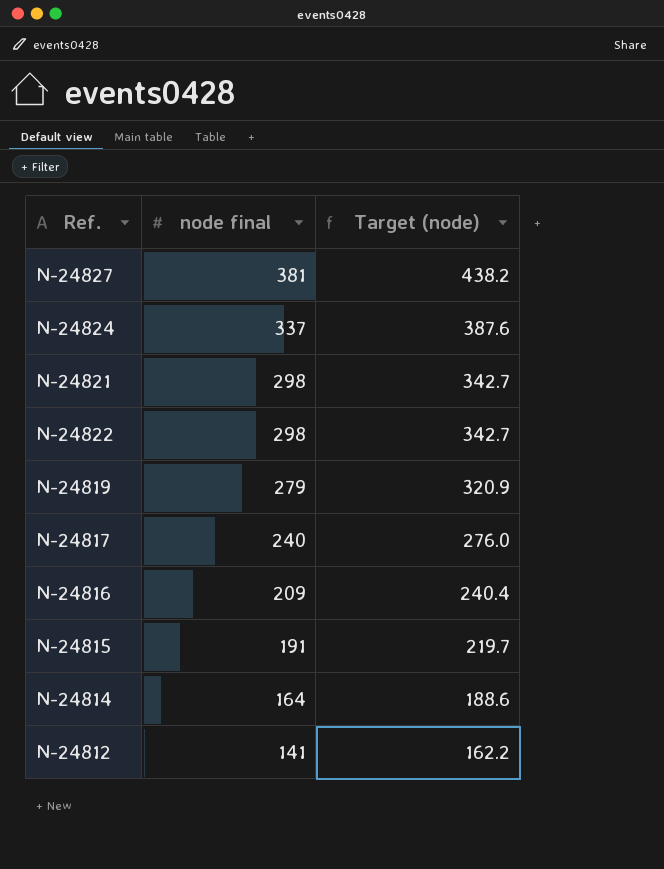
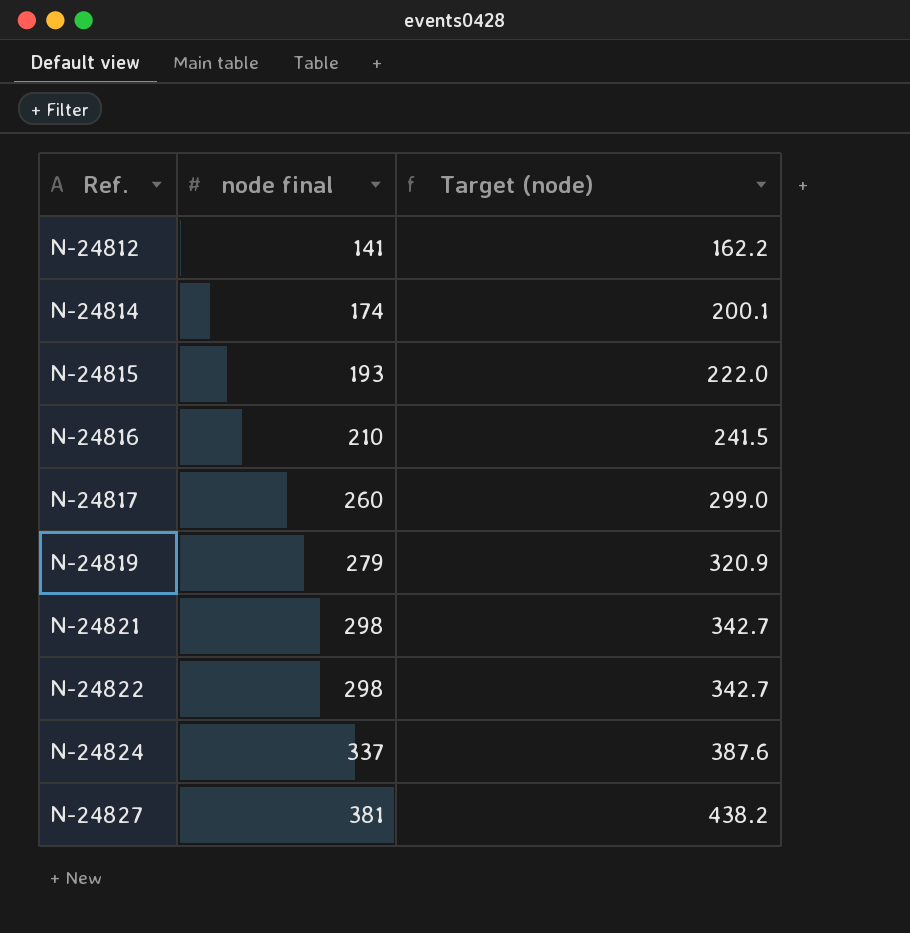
row order: node final descending -> Ref. ascending
N-24814 | node final: 164 -> 174
N-24814 | Target (node): 188.6 -> 200.1
N-24815 | node final: 191 -> 193
N-24815 | Target (node): 219.7 -> 222.0
N-24816 | node final: 209 -> 210
N-24816 | Target (node): 240.4 -> 241.5
N-24817 | node final: 240 -> 260
N-24817 | Target (node): 276.0 -> 299.0

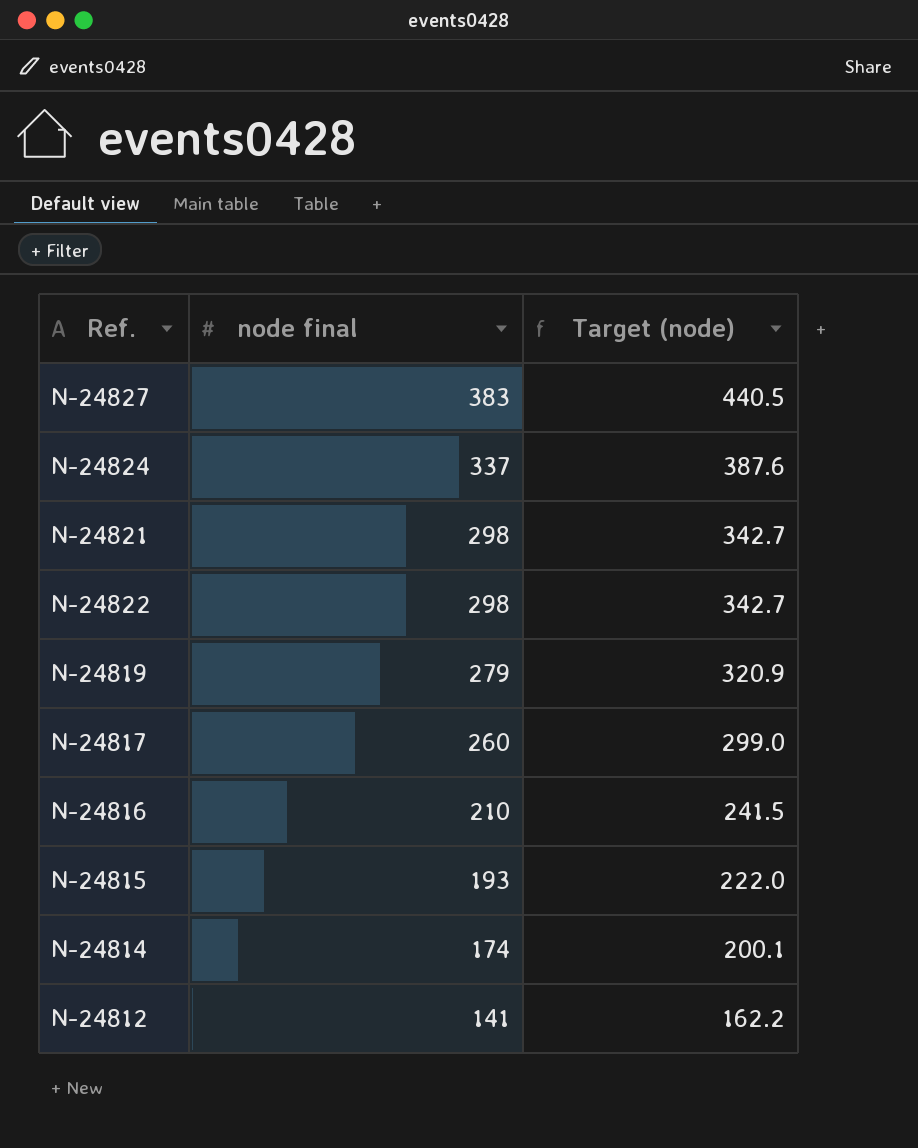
row order: Ref. ascending -> node final descending
N-24827 | node final: 381 -> 383
N-24827 | Target (node): 438.2 -> 440.5

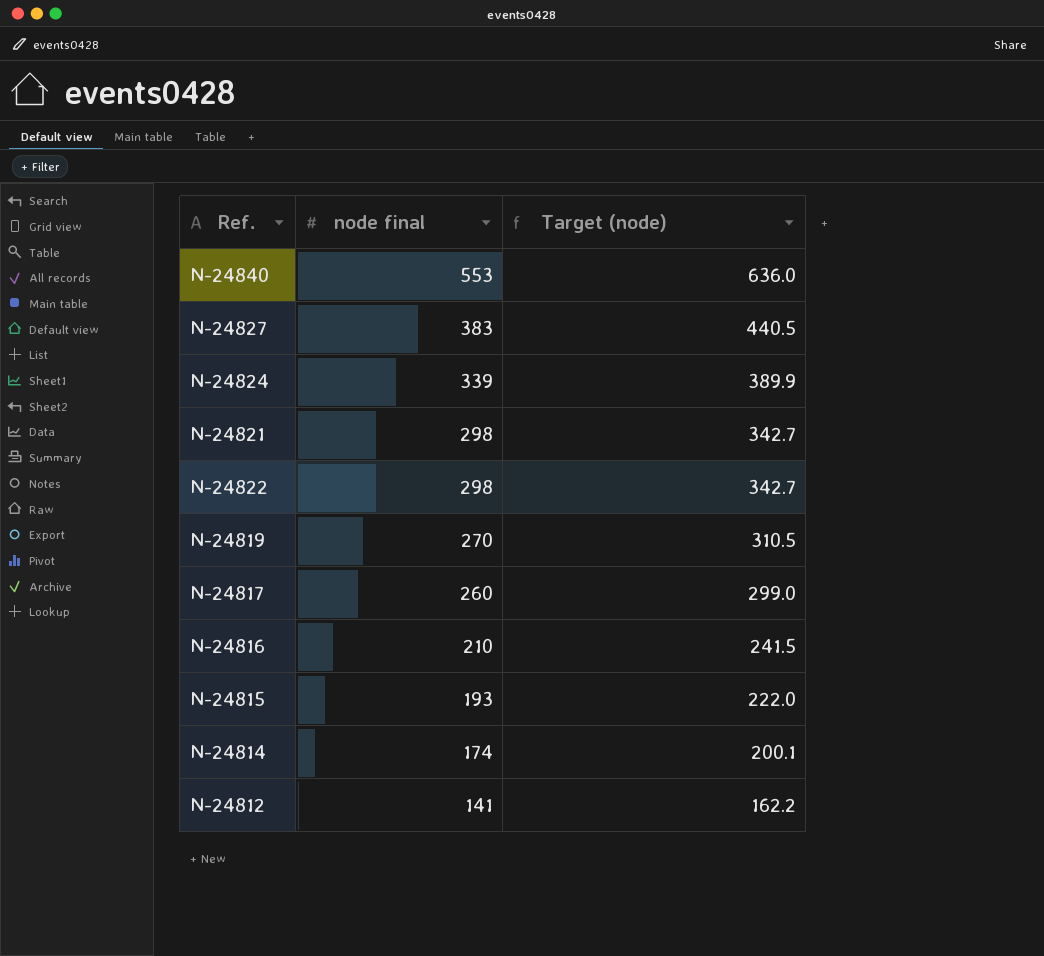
row N-24840: none -> 553 | 636.0
N-24824 | node final: 337 -> 339
N-24824 | Target (node): 387.6 -> 389.9
N-24819 | node final: 279 -> 270
N-24819 | Target (node): 320.9 -> 310.5

